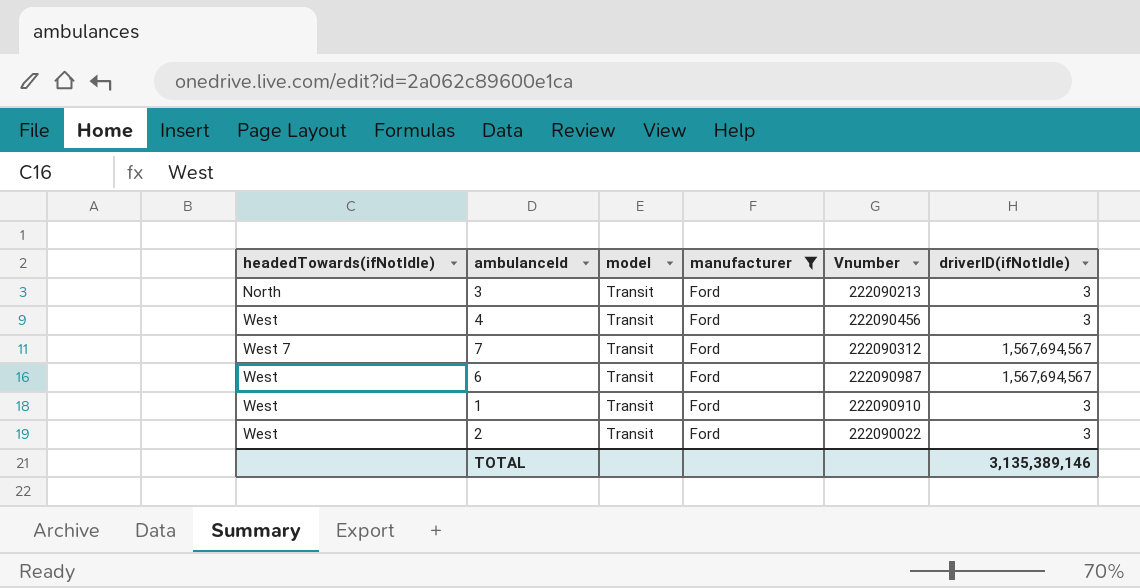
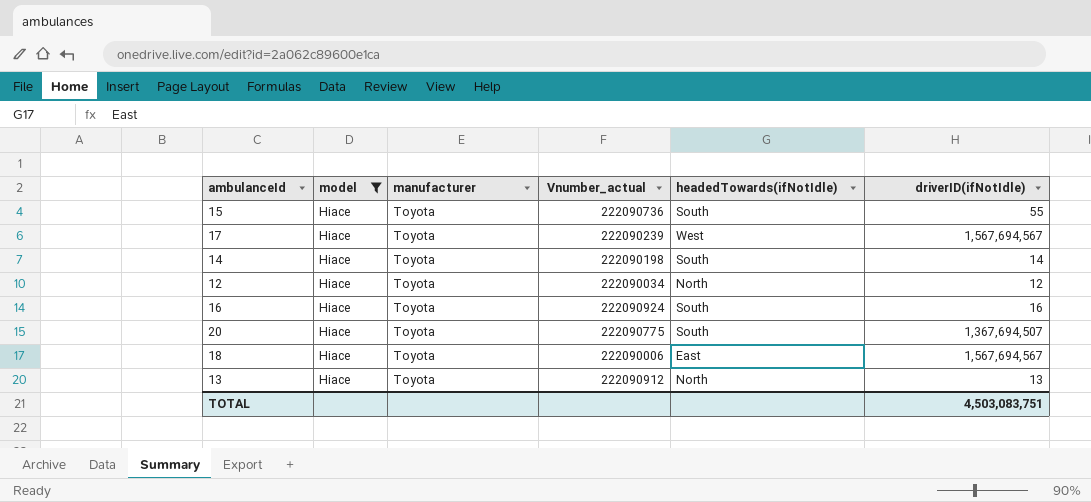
filter: manufacturer = Ford -> model = Hiace
column name: Vnumber -> Vnumber_actual
column headedTowards(ifNotIdle) | position: 1 -> 5
TOTAL | driverID(ifNotIdle): 3,135,389,146 -> 4,503,083,751

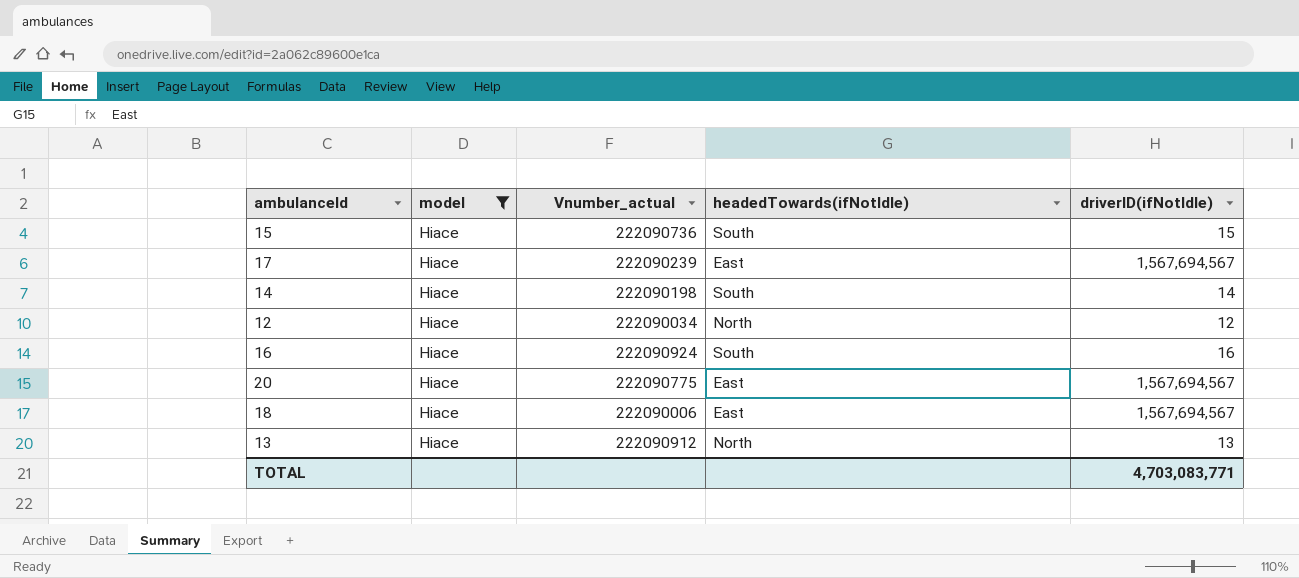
column manufacturer | position: 3 -> none
15 | driverID(ifNotIdle): 55 -> 15
17 | headedTowards(ifNotIdle): West -> East
20 | headedTowards(ifNotIdle): South -> East
20 | driverID(ifNotIdle): 1,367,694,507 -> 1,567,694,567
TOTAL | driverID(ifNotIdle): 4,503,083,751 -> 4,703,083,771

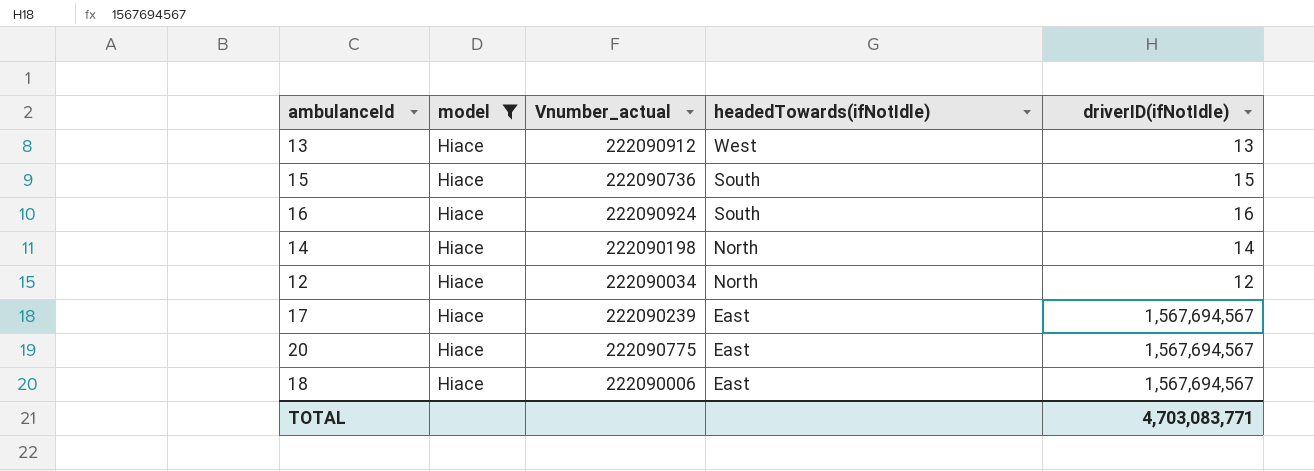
row order: none -> headedTowards(ifNotIdle) descending
13 | headedTowards(ifNotIdle): North -> West
14 | headedTowards(ifNotIdle): South -> North

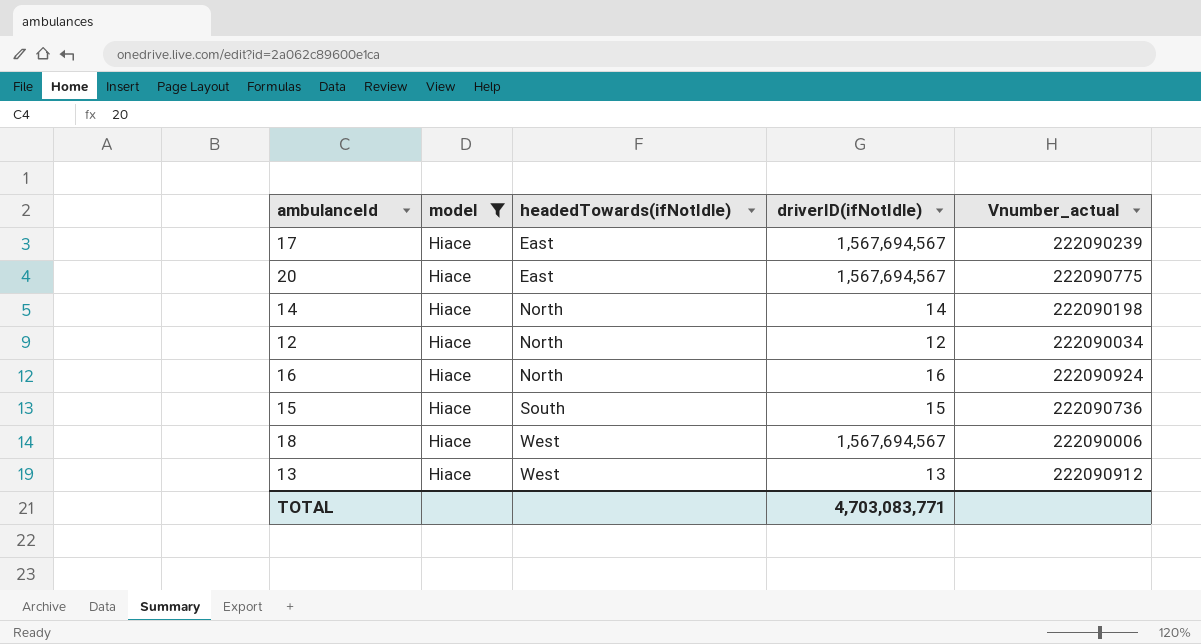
row order: headedTowards(ifNotIdle) descending -> headedTowards(ifNotIdle) ascending
column Vnumber_actual | position: 3 -> 5
16 | headedTowards(ifNotIdle): South -> North
18 | headedTowards(ifNotIdle): East -> West

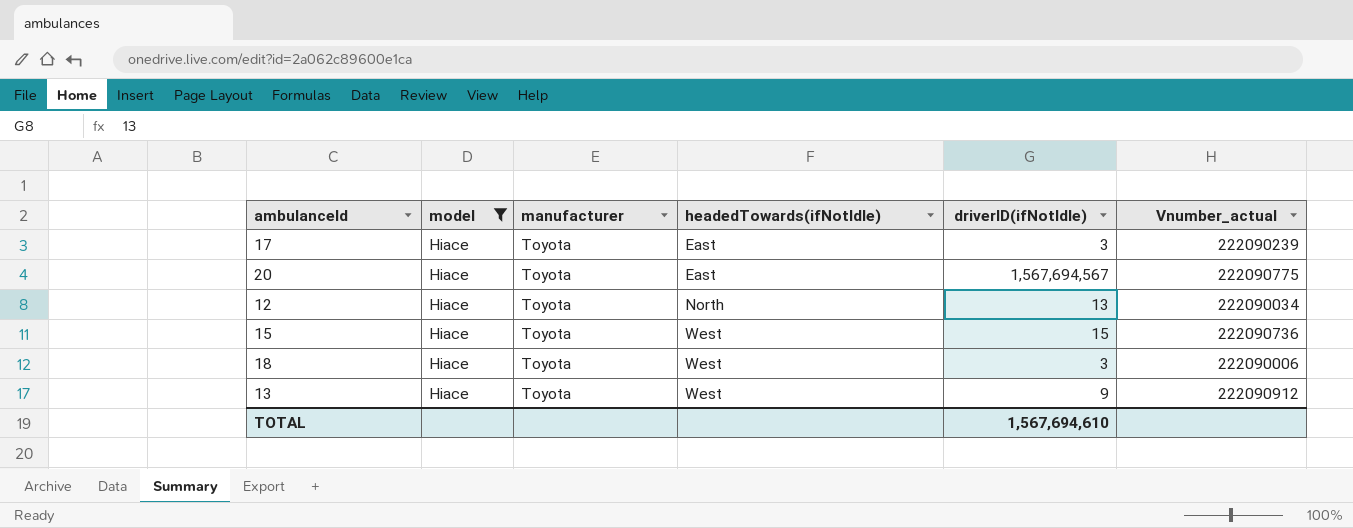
column manufacturer | position: none -> 3
row 14: Hiace | North | 14 | 222090198 -> none
row 16: Hiace | North | 16 | 222090924 -> none
17 | driverID(ifNotIdle): 1,567,694,567 -> 3
12 | driverID(ifNotIdle): 12 -> 13
15 | headedTowards(ifNotIdle): South -> West
18 | driverID(ifNotIdle): 1,567,694,567 -> 3
13 | driverID(ifNotIdle): 13 -> 9
TOTAL | driverID(ifNotIdle): 4,703,083,771 -> 1,567,694,610

